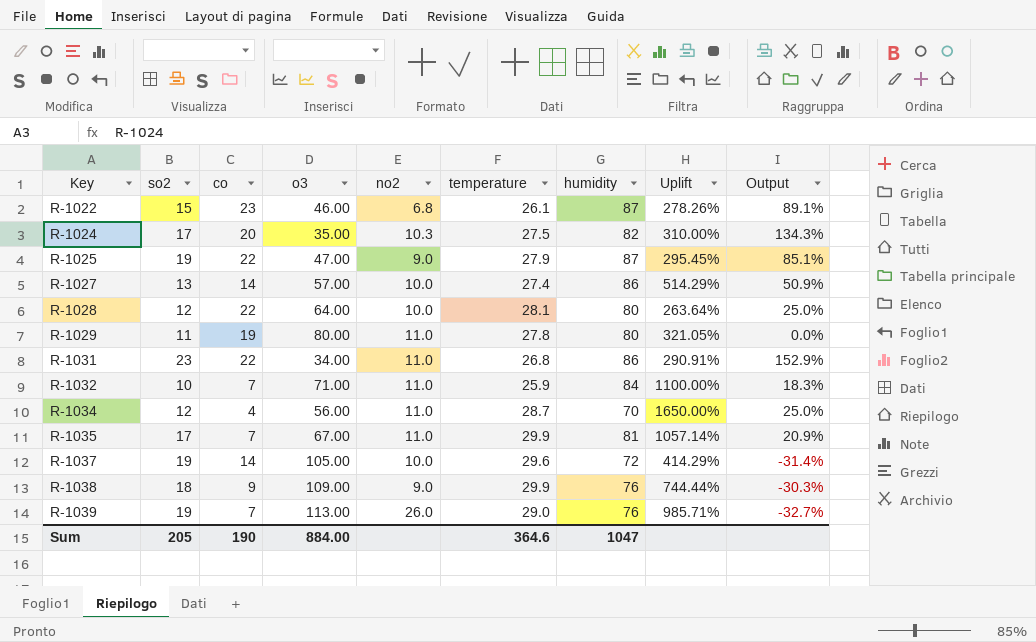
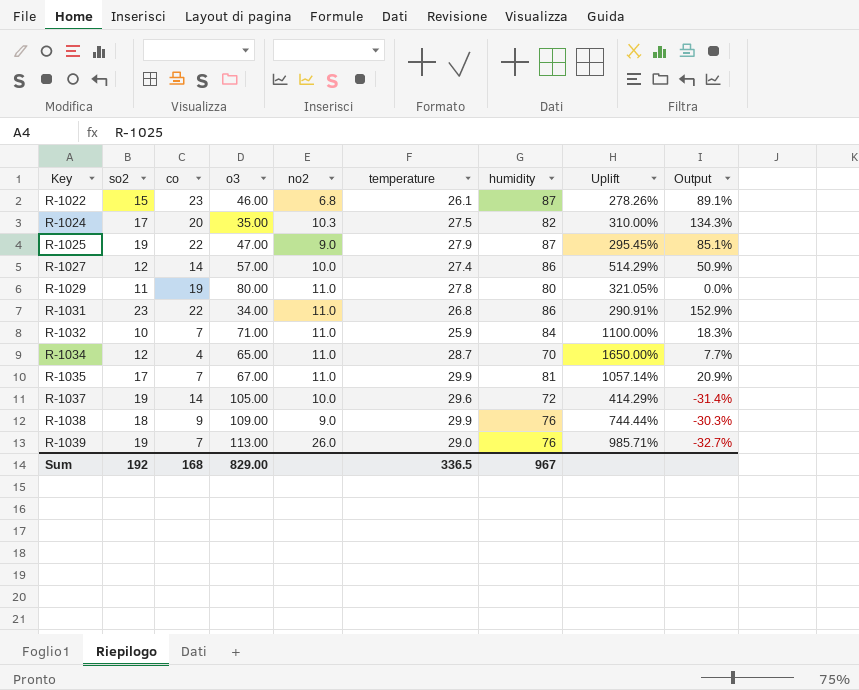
row R-1028: 12 | 22 | 64.00 | 10.0 | 28.1 | 80 | 263.64% | 25.0% -> none
R-1027 | so2: 13 -> 12
R-1034 | o3: 56.00 -> 65.00
R-1034 | Output: 25.0% -> 7.7%
Sum | so2: 205 -> 192
Sum | co: 190 -> 168
Sum | o3: 884.00 -> 829.00
Sum | temperature: 364.6 -> 336.5
Sum | humidity: 1047 -> 967

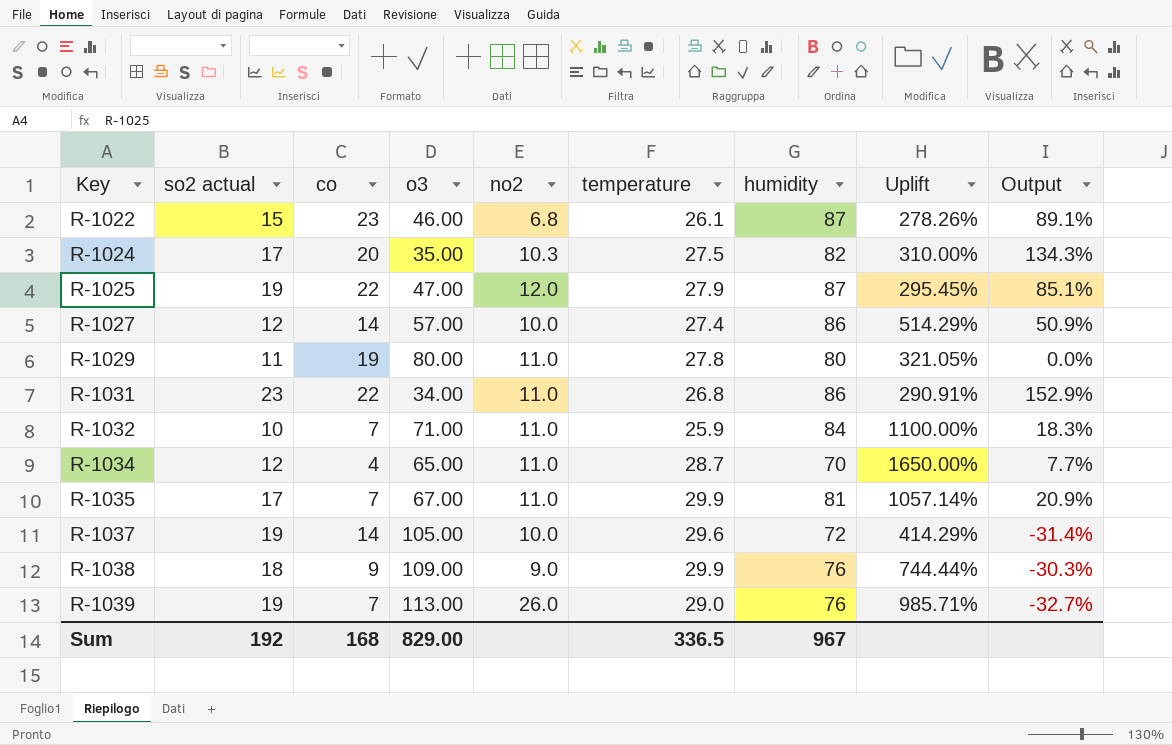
column name: so2 -> so2 actual
R-1025 | no2: 9.0 -> 12.0

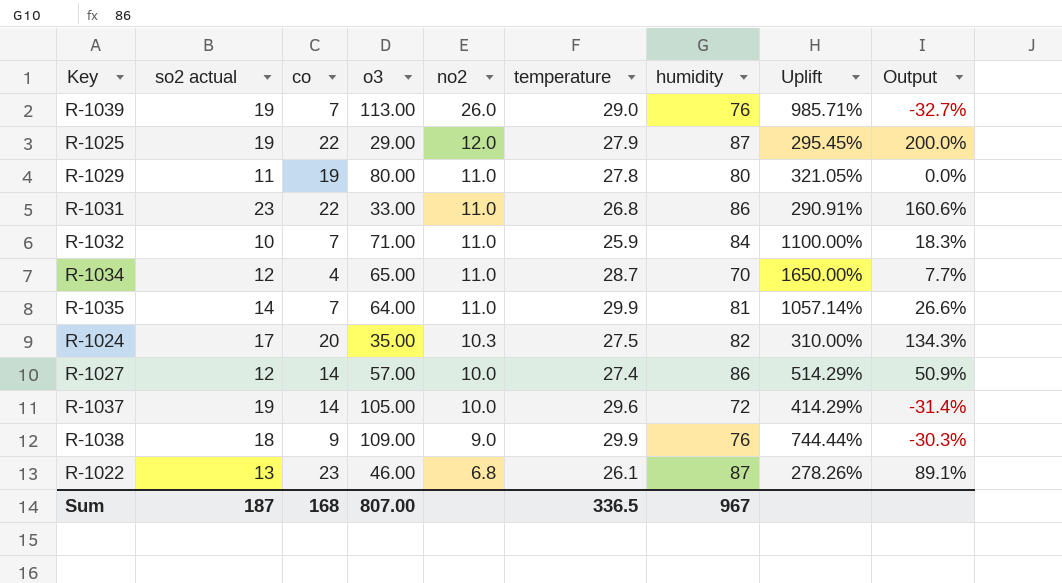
row order: Key ascending -> no2 descending
R-1025 | o3: 47.00 -> 29.00
R-1025 | Output: 85.1% -> 200.0%
R-1031 | o3: 34.00 -> 33.00
R-1031 | Output: 152.9% -> 160.6%
R-1035 | so2 actual: 17 -> 14
R-1035 | o3: 67.00 -> 64.00
R-1035 | Output: 20.9% -> 26.6%
R-1022 | so2 actual: 15 -> 13
Sum | so2 actual: 192 -> 187
Sum | o3: 829.00 -> 807.00

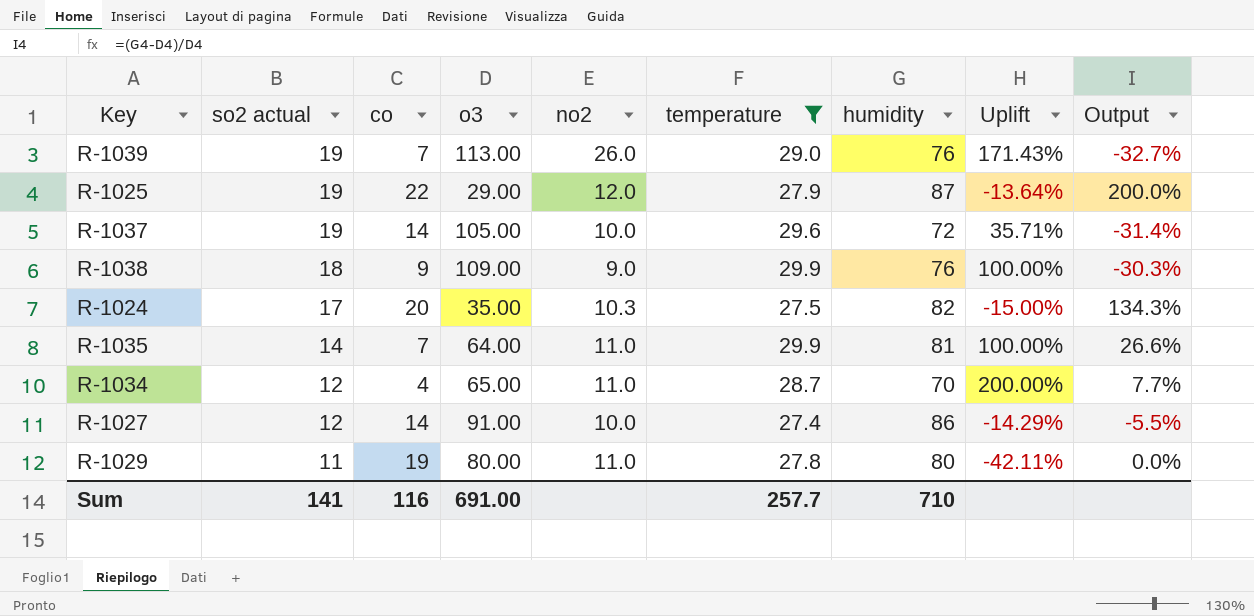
filter: none -> temperature >= 27.4
row order: no2 descending -> so2 actual descending
column Uplift | formula: ([humidity] - [co]) / [co] -> ([so2 actual] - [co]) / [co]
R-1027 | o3: 57.00 -> 91.00
R-1027 | Output: 50.9% -> -5.5%
Sum | so2 actual: 187 -> 141
Sum | co: 168 -> 116
Sum | o3: 807.00 -> 691.00
Sum | temperature: 336.5 -> 257.7
Sum | humidity: 967 -> 710

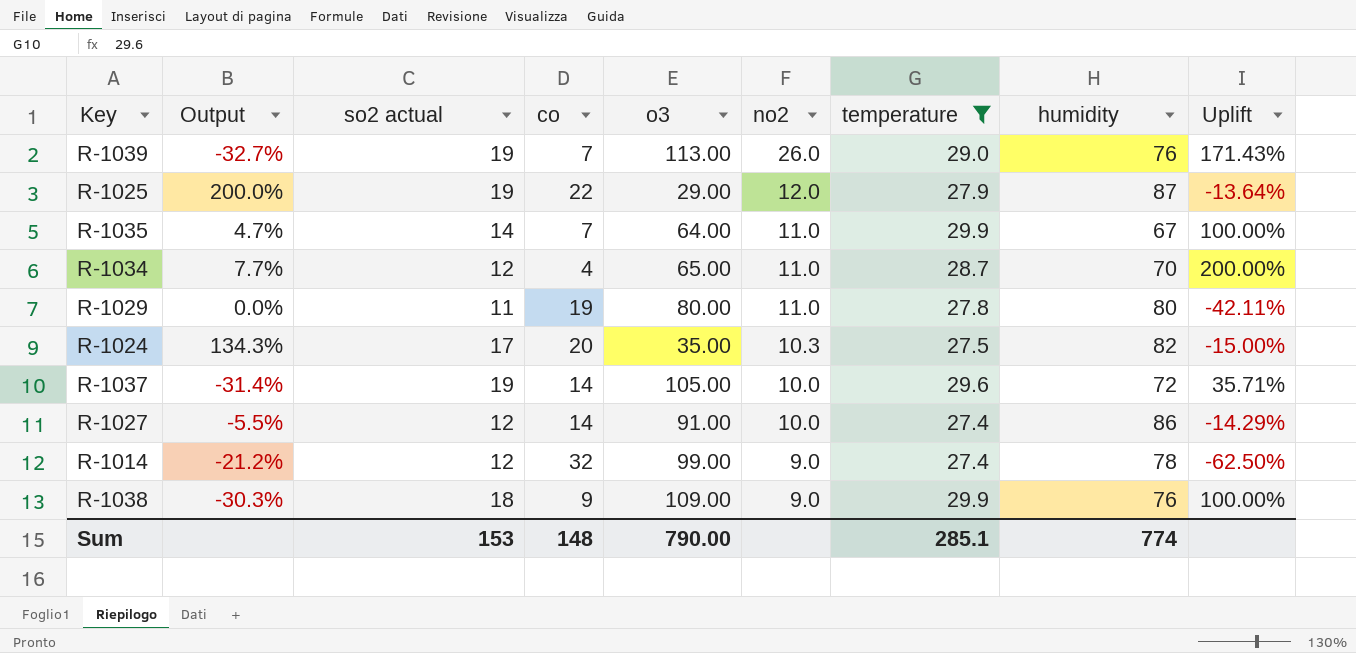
row order: so2 actual descending -> no2 descending
column Output | position: 9 -> 2
R-1035 | Output: 26.6% -> 4.7%
R-1035 | humidity: 81 -> 67
row R-1014: none -> -21.2% | 12 | 32 | 99.00 | 9.0 | 27.4 | 78 | -62.50%
Sum | so2 actual: 141 -> 153
Sum | co: 116 -> 148
Sum | o3: 691.00 -> 790.00
Sum | temperature: 257.7 -> 285.1
Sum | humidity: 710 -> 774

